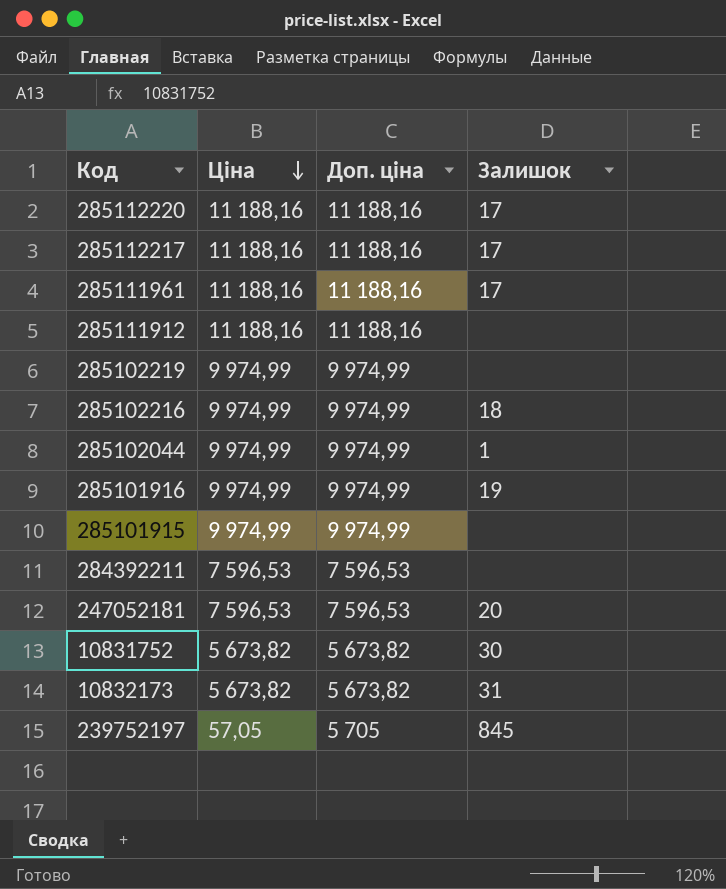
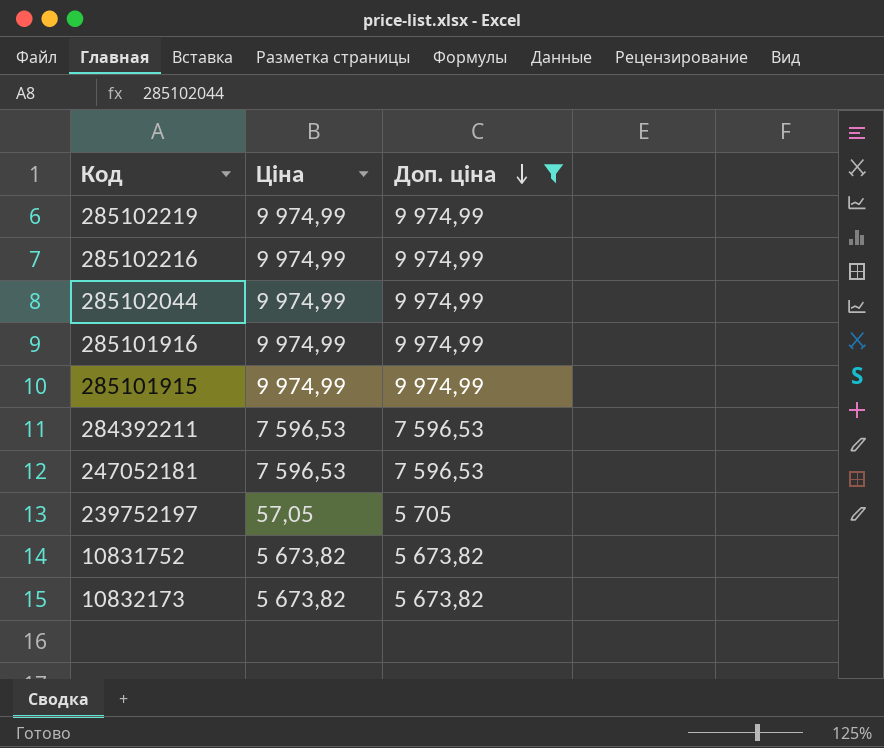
filter: none -> Доп. ціна != 11 188,16
row order: Ціна descending -> Доп. ціна descending
column Залишок | position: 4 -> none

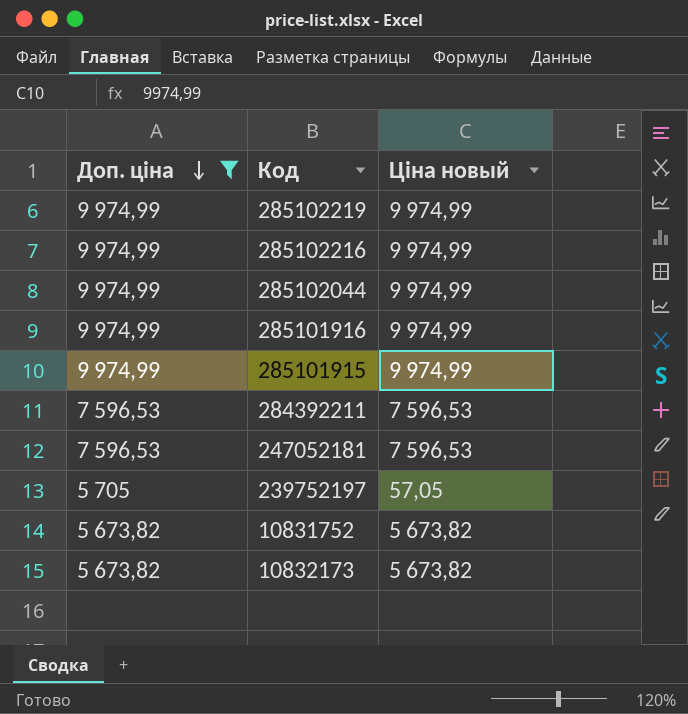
column Доп. ціна | position: 3 -> 1
column name: Ціна -> Ціна новый

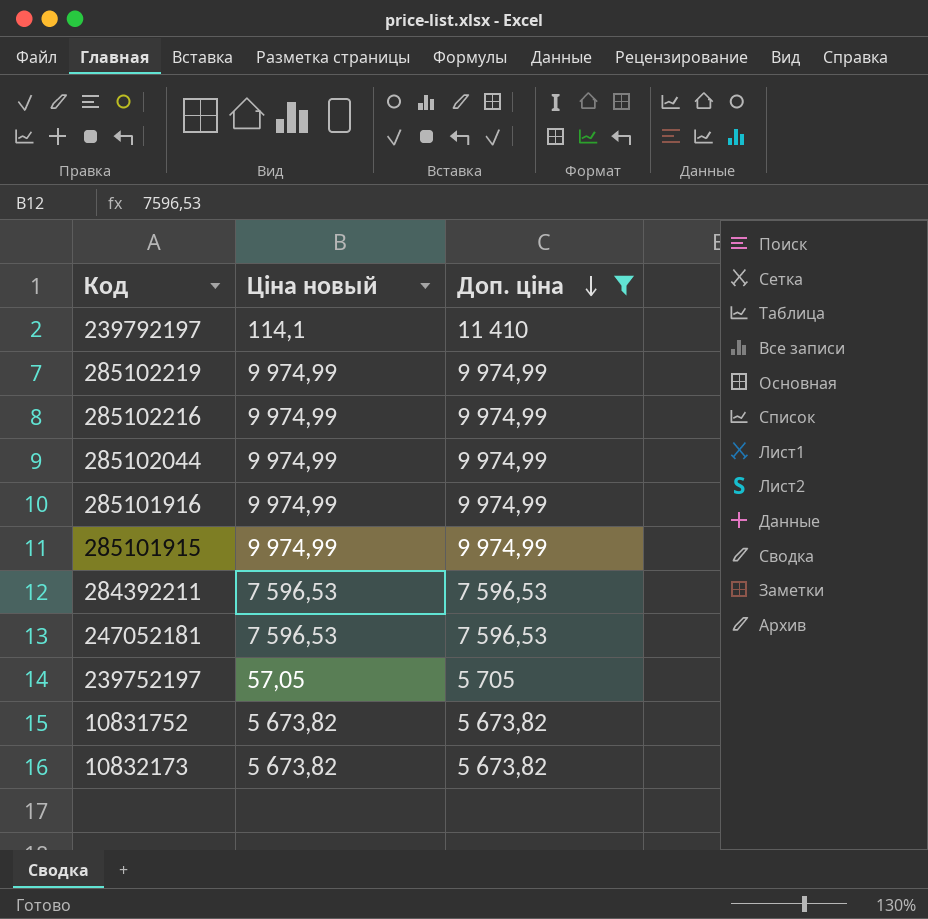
column Доп. ціна | position: 1 -> 3
row 239792197: none -> 114,1 | 11 410

